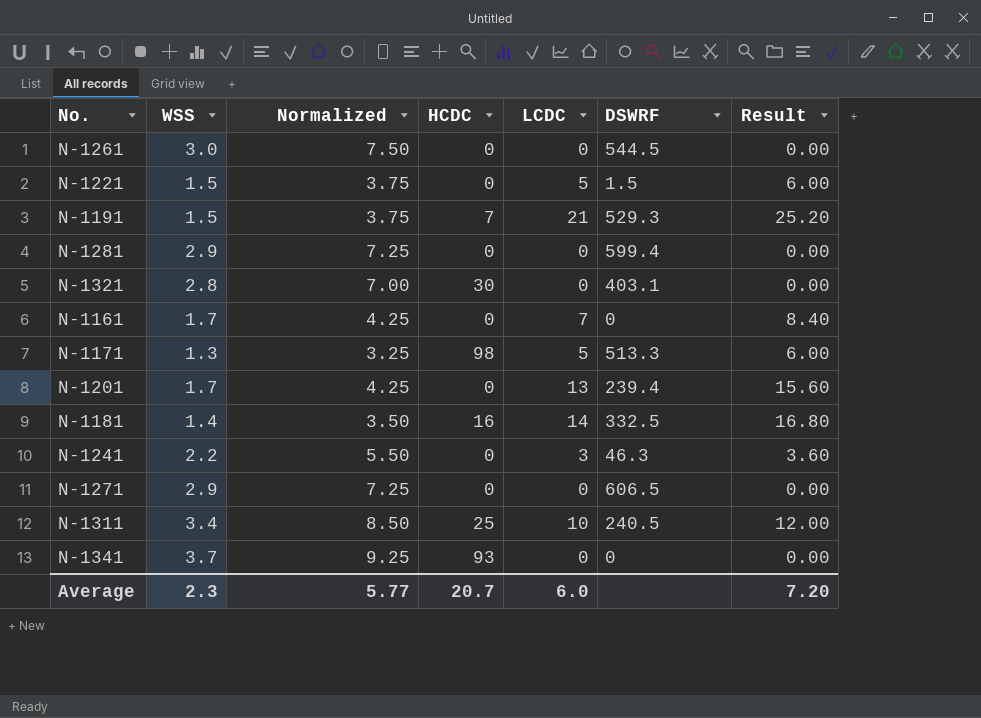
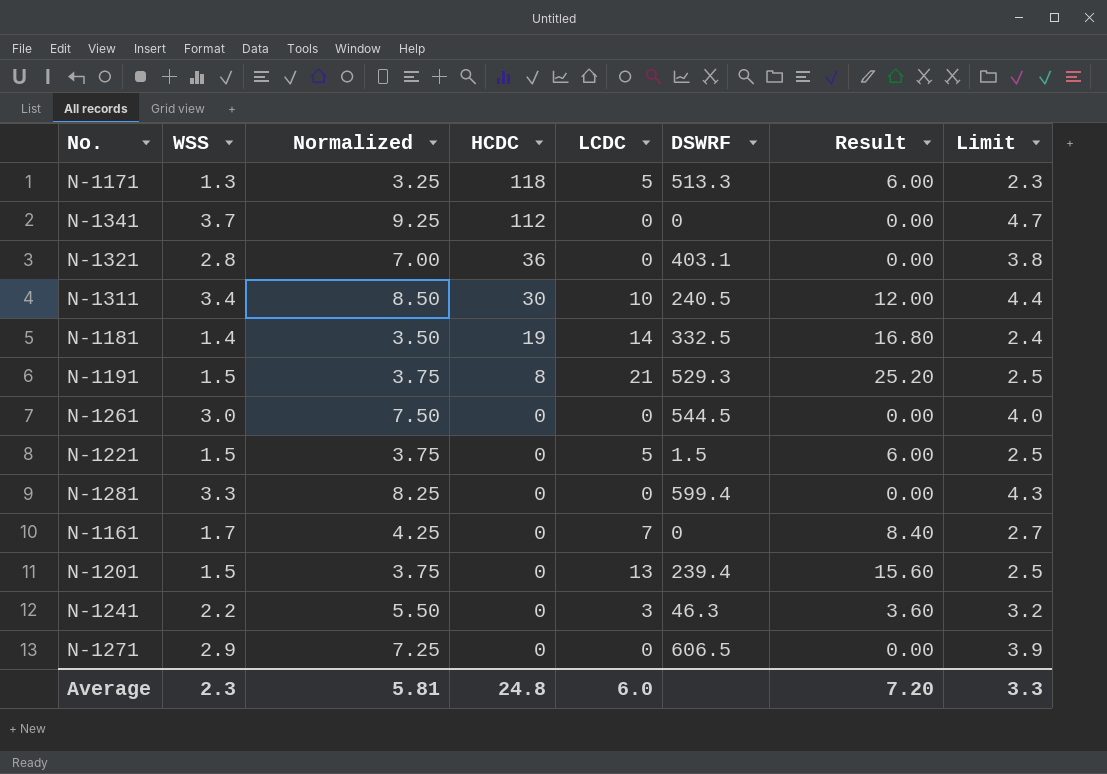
row order: none -> HCDC descending
column Limit | formula: none -> [WSS] + 1
N-1171 | HCDC: 98 -> 118
N-1341 | HCDC: 93 -> 112
N-1321 | HCDC: 30 -> 36
N-1311 | HCDC: 25 -> 30
N-1181 | HCDC: 16 -> 19
N-1191 | HCDC: 7 -> 8
N-1281 | WSS: 2.9 -> 3.3
N-1281 | Normalized: 7.25 -> 8.25
N-1201 | WSS: 1.7 -> 1.5
N-1201 | Normalized: 4.25 -> 3.75
Average | Normalized: 5.77 -> 5.81
Average | HCDC: 20.7 -> 24.8

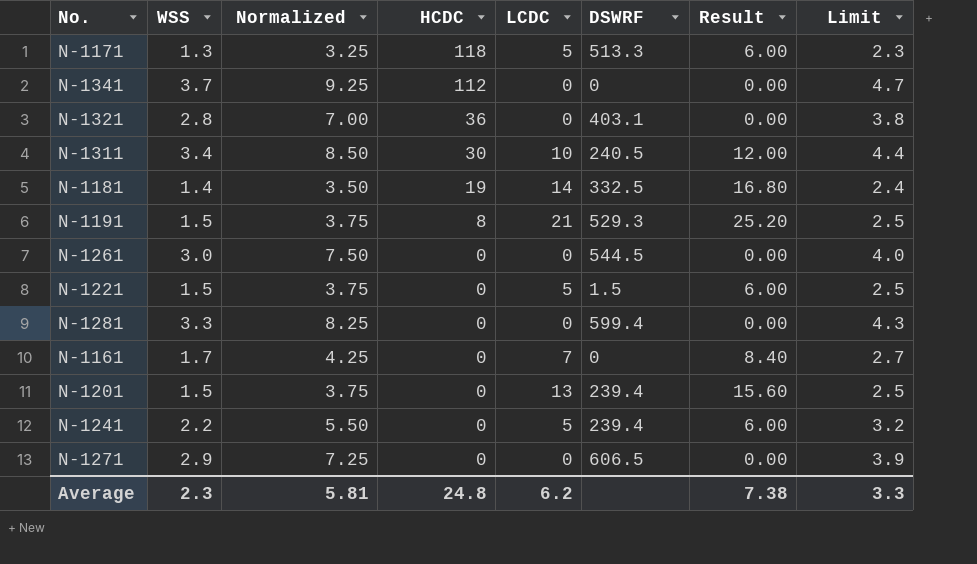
N-1241 | LCDC: 3 -> 5
N-1241 | DSWRF: 46.3 -> 239.4
N-1241 | Result: 3.60 -> 6.00
Average | LCDC: 6.0 -> 6.2
Average | Result: 7.20 -> 7.38

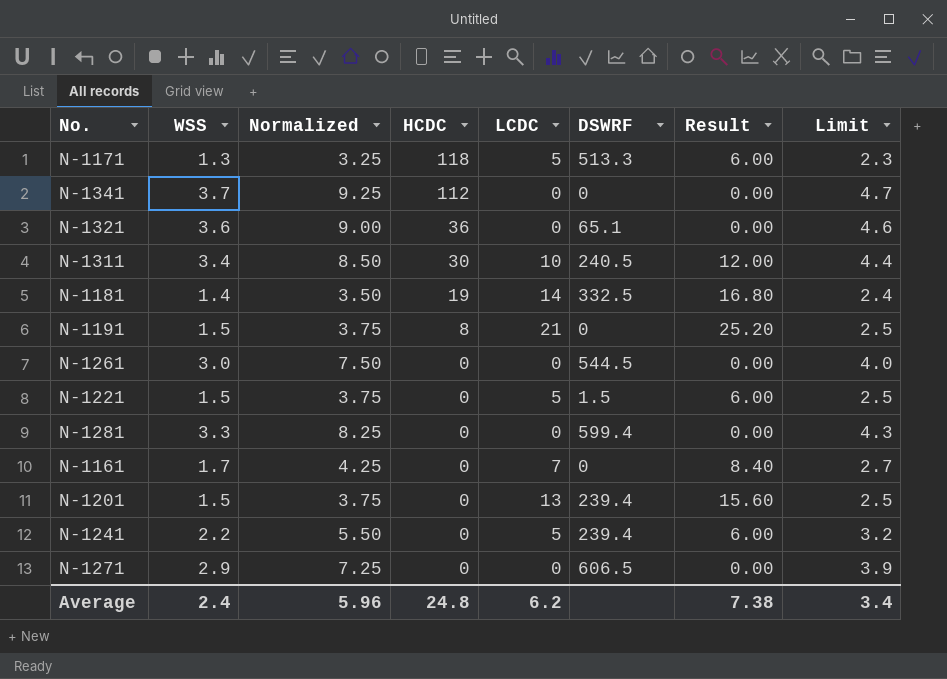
N-1321 | WSS: 2.8 -> 3.6
N-1321 | Normalized: 7.00 -> 9.00
N-1321 | DSWRF: 403.1 -> 65.1
N-1321 | Limit: 3.8 -> 4.6
N-1191 | DSWRF: 529.3 -> 0
Average | WSS: 2.3 -> 2.4
Average | Normalized: 5.81 -> 5.96
Average | Limit: 3.3 -> 3.4

